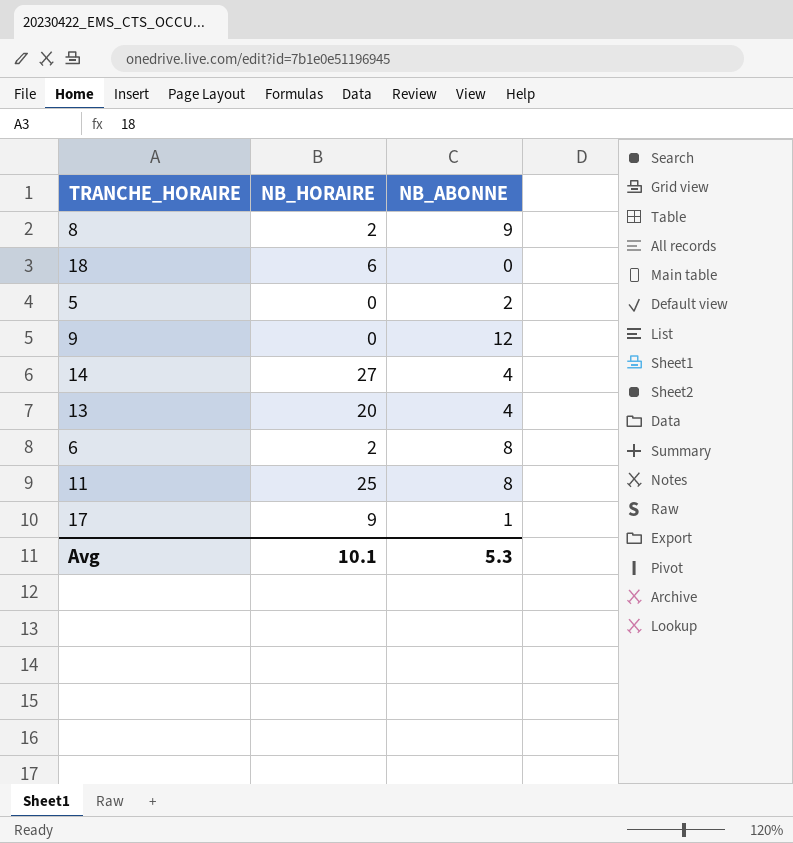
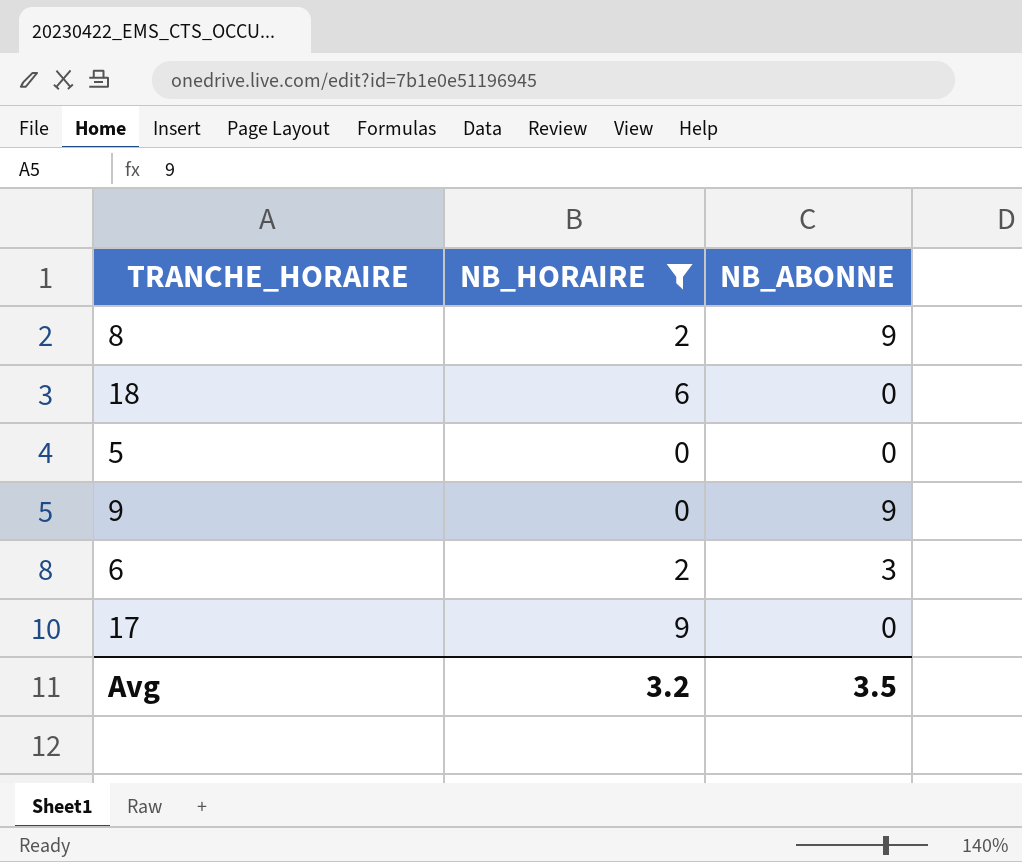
filter: none -> NB_HORAIRE <= 9
5 | NB_ABONNE: 2 -> 0
9 | NB_ABONNE: 12 -> 9
6 | NB_ABONNE: 8 -> 3
17 | NB_ABONNE: 1 -> 0
Avg | NB_HORAIRE: 10.1 -> 3.2
Avg | NB_ABONNE: 5.3 -> 3.5

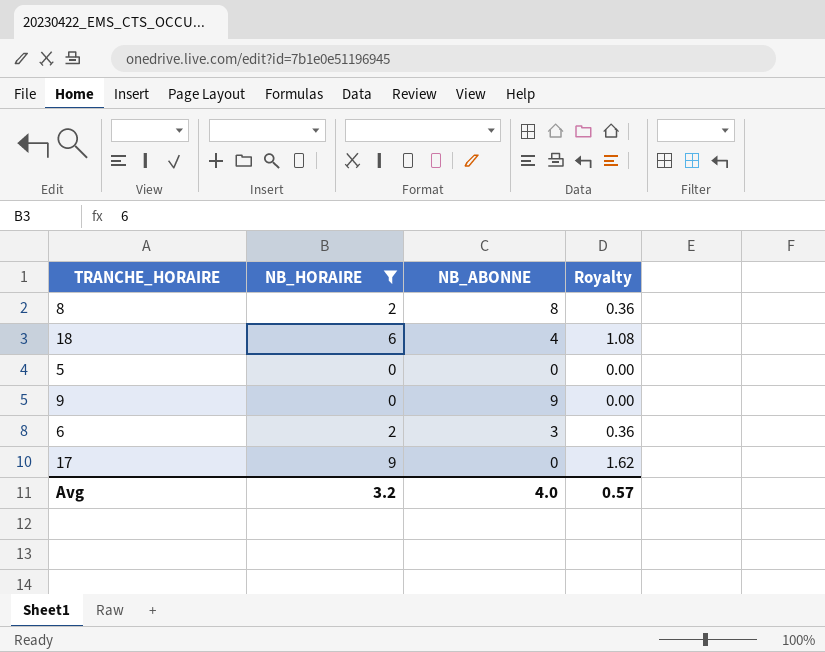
column Royalty | formula: none -> [NB_HORAIRE] * 0.18
8 | NB_ABONNE: 9 -> 8
18 | NB_ABONNE: 0 -> 4
Avg | NB_ABONNE: 3.5 -> 4.0

